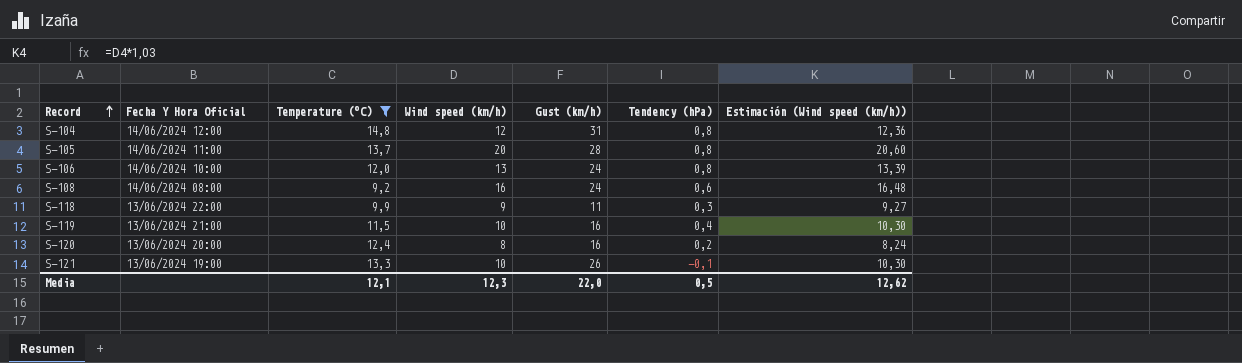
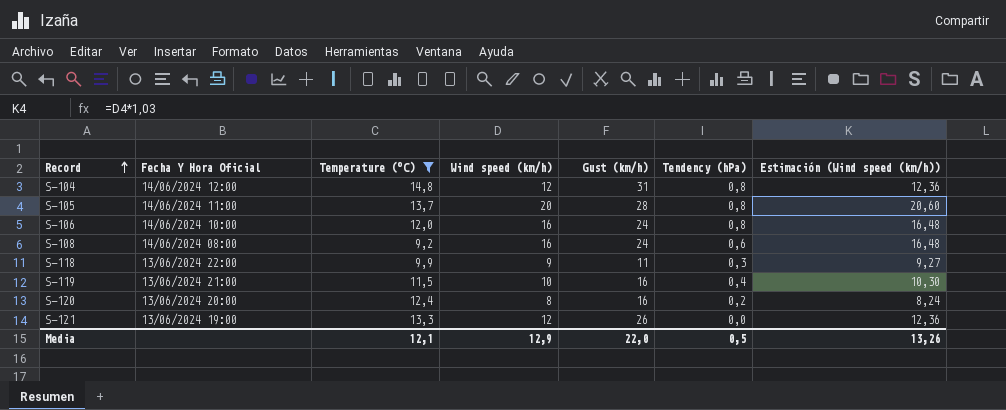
S-106 | Wind speed (km/h): 13 -> 16
S-106 | Estimación (Wind speed (km/h)): 13,39 -> 16,48
S-121 | Wind speed (km/h): 10 -> 12
S-121 | Tendency (hPa): -0,1 -> 0,0
S-121 | Estimación (Wind speed (km/h)): 10,30 -> 12,36
Media | Wind speed (km/h): 12,3 -> 12,9
Media | Estimación (Wind speed (km/h)): 12,62 -> 13,26

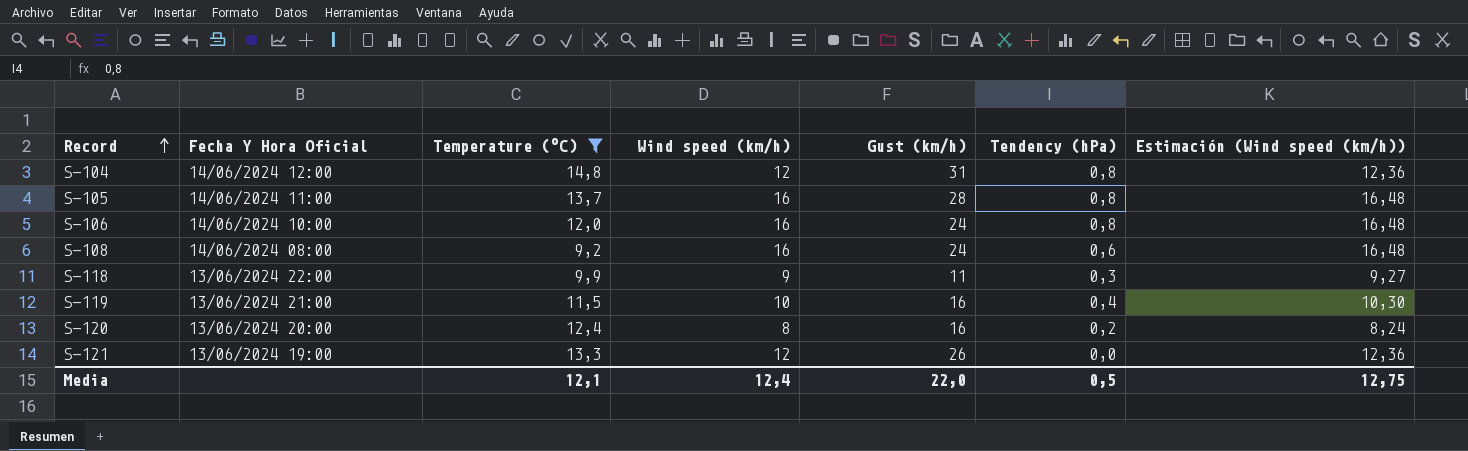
S-105 | Wind speed (km/h): 20 -> 16
S-105 | Estimación (Wind speed (km/h)): 20,60 -> 16,48
Media | Wind speed (km/h): 12,9 -> 12,4
Media | Estimación (Wind speed (km/h)): 13,26 -> 12,75

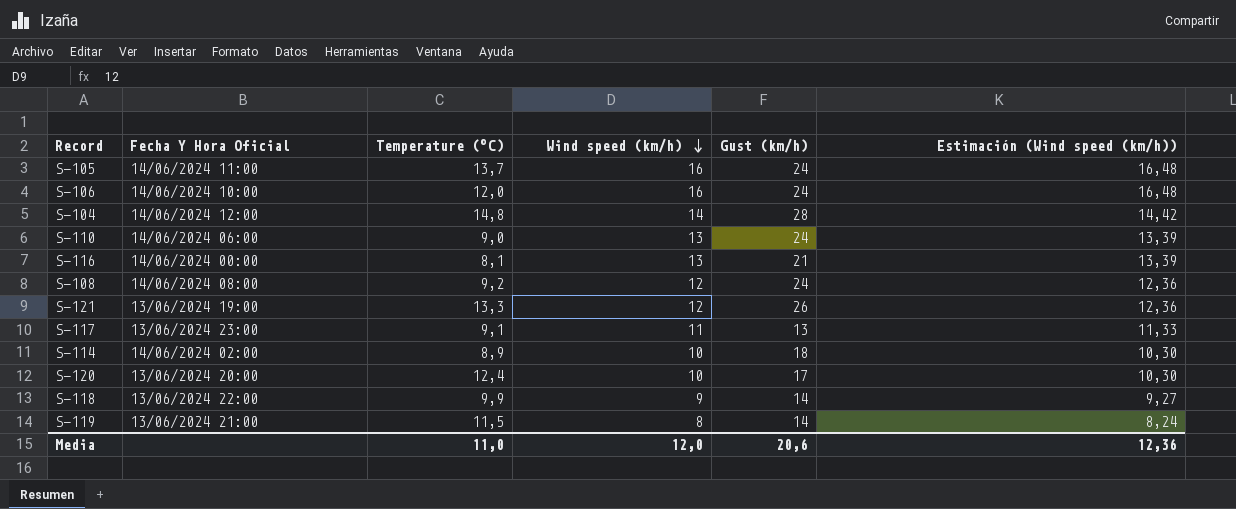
filter: Temperature (ºC) >= 9,2 -> none
row order: Record ascending -> Wind speed (km/h) descending
column Tendency (hPa) | position: 6 -> none
S-105 | Gust (km/h): 28 -> 24
S-104 | Wind speed (km/h): 12 -> 14
S-104 | Gust (km/h): 31 -> 28
S-104 | Estimación (Wind speed (km/h)): 12,36 -> 14,42
S-108 | Wind speed (km/h): 16 -> 12
S-108 | Estimación (Wind speed (km/h)): 16,48 -> 12,36
S-120 | Wind speed (km/h): 8 -> 10
S-120 | Gust (km/h): 16 -> 17
S-120 | Estimación (Wind speed (km/h)): 8,24 -> 10,30
S-118 | Gust (km/h): 11 -> 14
S-119 | Wind speed (km/h): 10 -> 8
S-119 | Gust (km/h): 16 -> 14
S-119 | Estimación (Wind speed (km/h)): 10,30 -> 8,24
Media | Temperature (ºC): 12,1 -> 11,0
Media | Wind speed (km/h): 12,4 -> 12,0
Media | Gust (km/h): 22,0 -> 20,6
Media | Estimación (Wind speed (km/h)): 12,75 -> 12,36

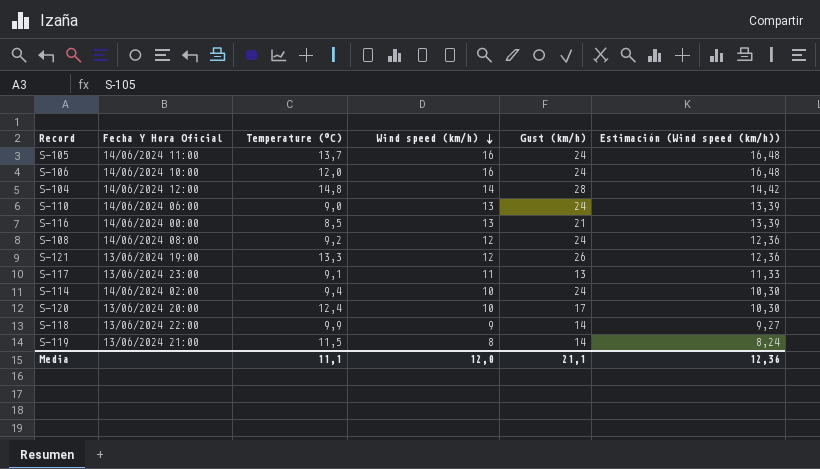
S-116 | Temperature (ºC): 8,1 -> 8,5
S-114 | Temperature (ºC): 8,9 -> 9,4
S-114 | Gust (km/h): 18 -> 24
Media | Temperature (ºC): 11,0 -> 11,1
Media | Gust (km/h): 20,6 -> 21,1

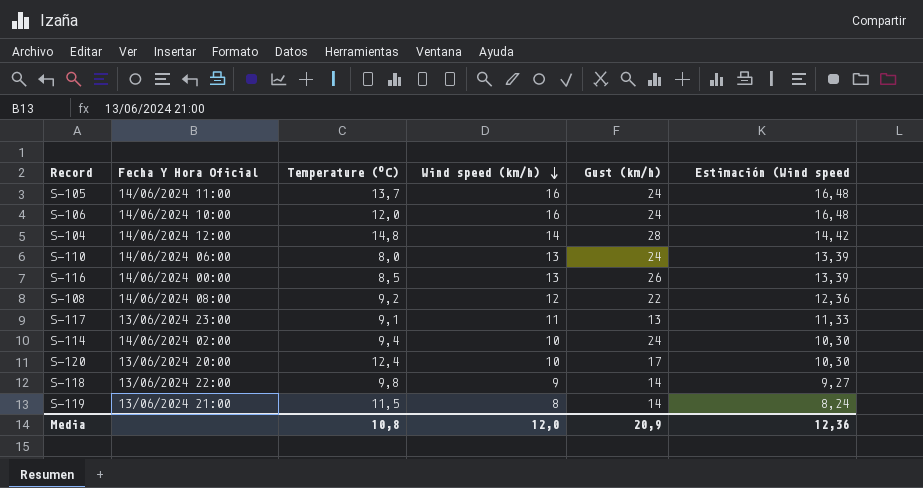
column name: Estimación (Wind speed (km/h)) -> Estimación (Wind speed
row S-121: 13/06/2024 19:00 | 13,3 | 12 | 26 | 12,36 -> none
S-110 | Temperature (ºC): 9,0 -> 8,0
S-116 | Gust (km/h): 21 -> 26
S-108 | Gust (km/h): 24 -> 22
S-118 | Temperature (ºC): 9,9 -> 9,8
Media | Temperature (ºC): 11,1 -> 10,8
Media | Gust (km/h): 21,1 -> 20,9

